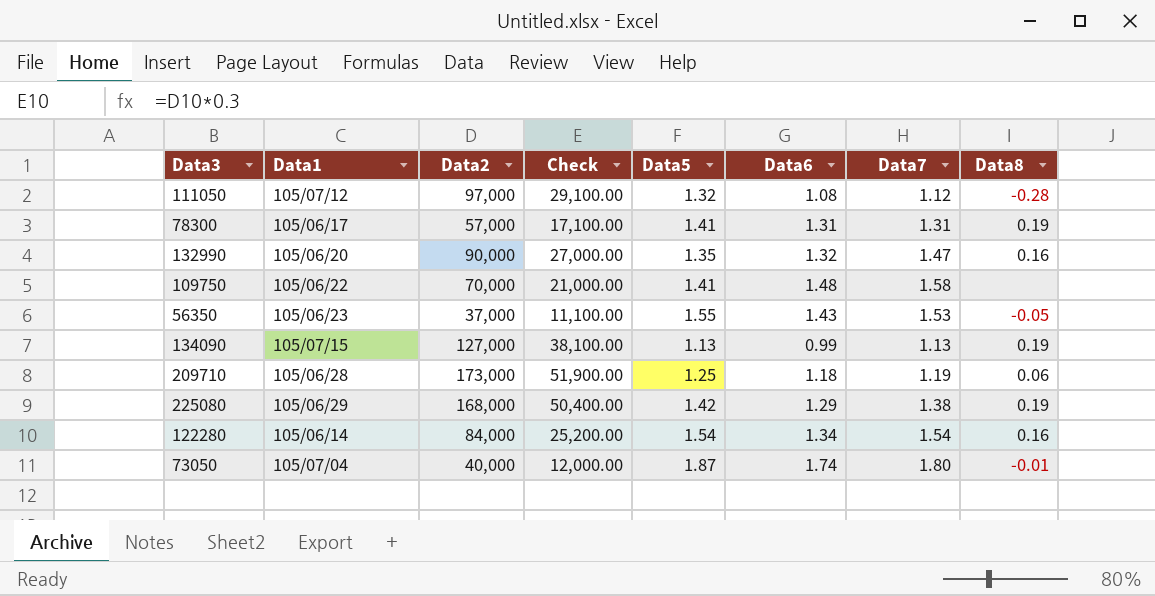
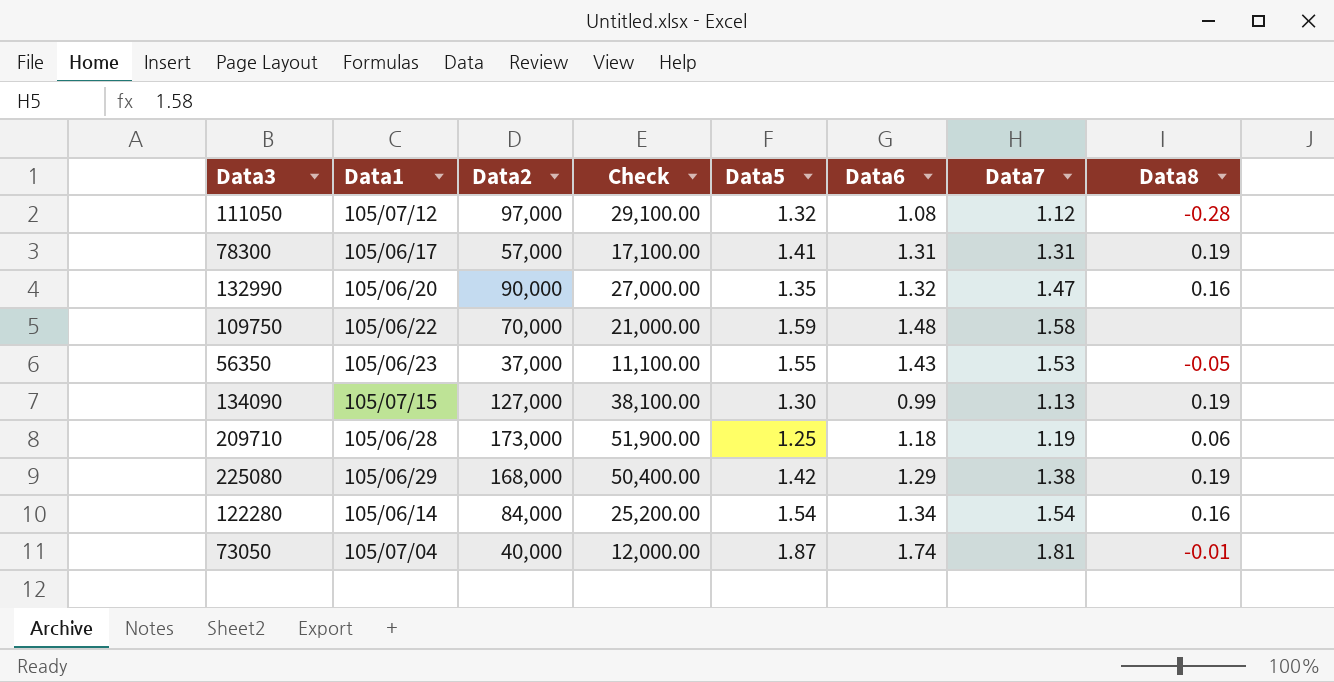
109750 | Data5: 1.41 -> 1.59
134090 | Data5: 1.13 -> 1.30
73050 | Data7: 1.80 -> 1.81

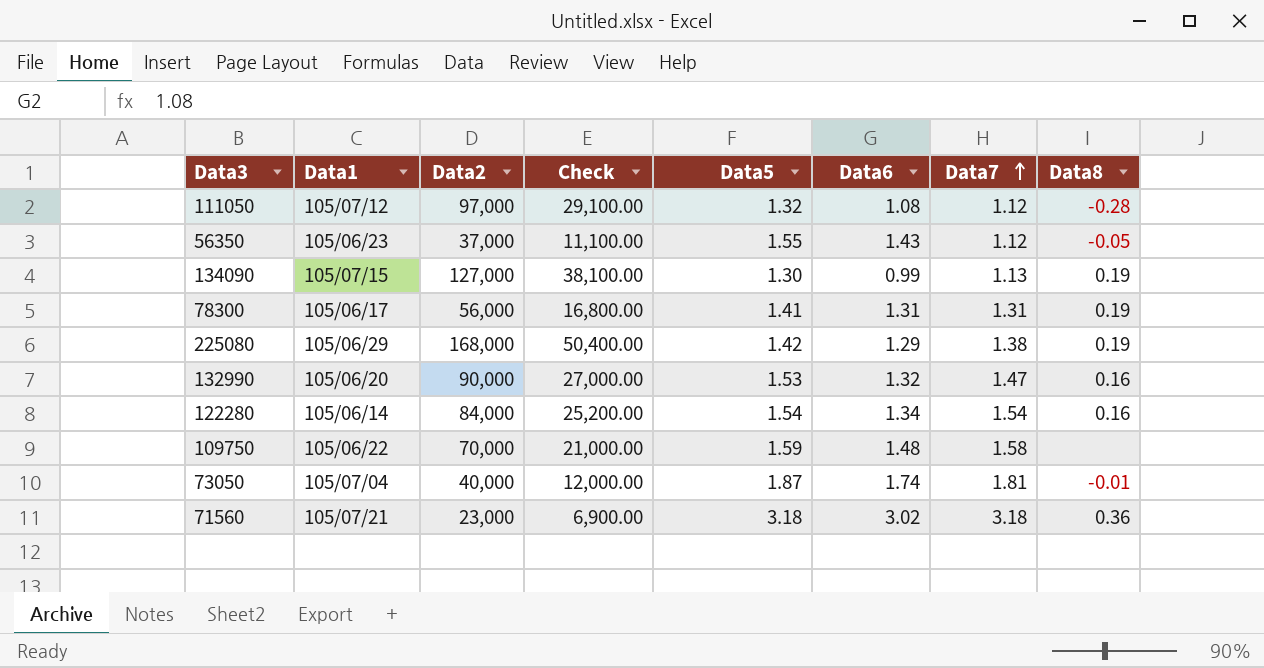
row order: none -> Data7 ascending
row 209710: 105/06/28 | 173,000 | 51,900.00 | 1.25 | 1.18 | 1.19 | 0.06 -> none
56350 | Data7: 1.53 -> 1.12
78300 | Data2: 57,000 -> 56,000
78300 | Check: 17,100.00 -> 16,800.00
132990 | Data5: 1.35 -> 1.53
row 71560: none -> 105/07/21 | 23,000 | 6,900.00 | 3.18 | 3.02 | 3.18 | 0.36

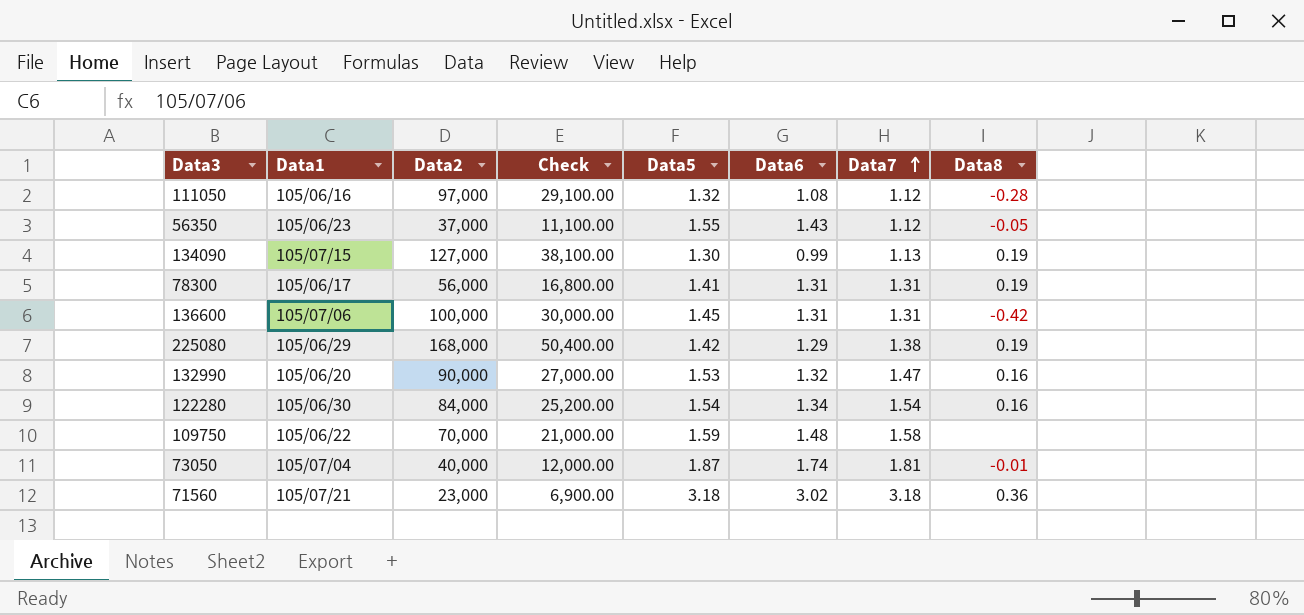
111050 | Data1: 105/07/12 -> 105/06/16
row 136600: none -> 105/07/06 | 100,000 | 30,000.00 | 1.45 | 1.31 | 1.31 | -0.42
122280 | Data1: 105/06/14 -> 105/06/30

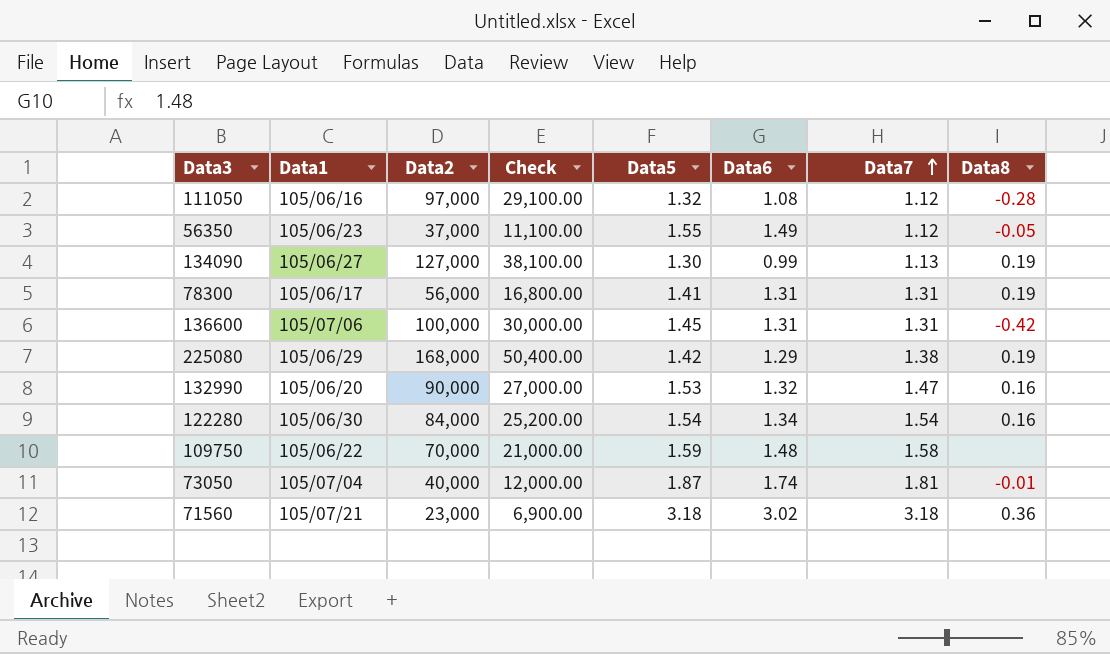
56350 | Data6: 1.43 -> 1.49
134090 | Data1: 105/07/15 -> 105/06/27

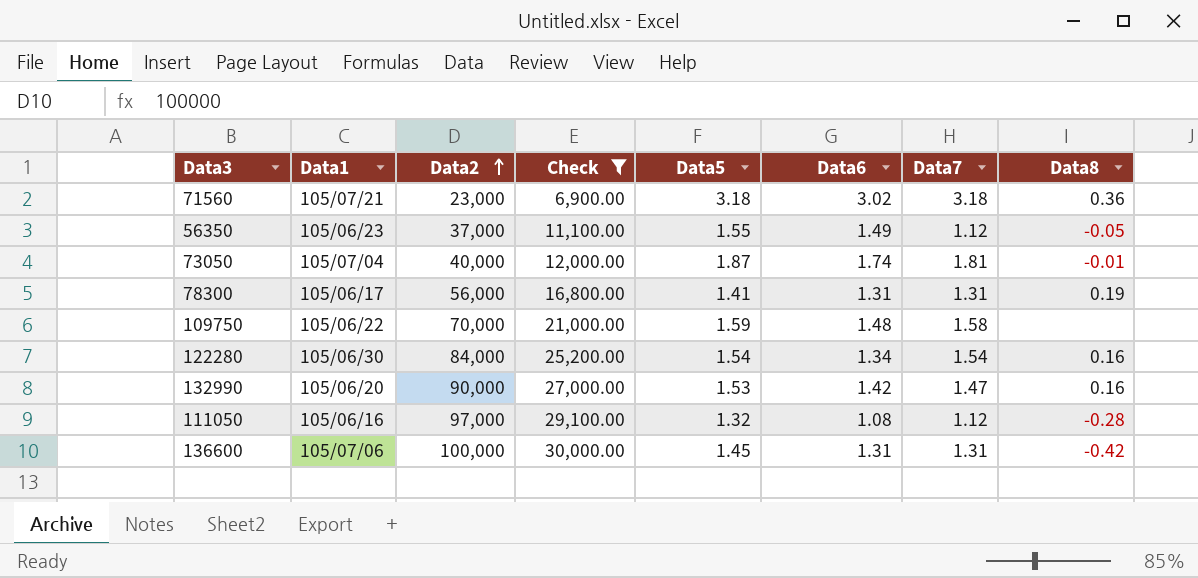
filter: none -> Check <= 30,000.00
row order: Data7 ascending -> Data2 ascending
132990 | Data6: 1.32 -> 1.42

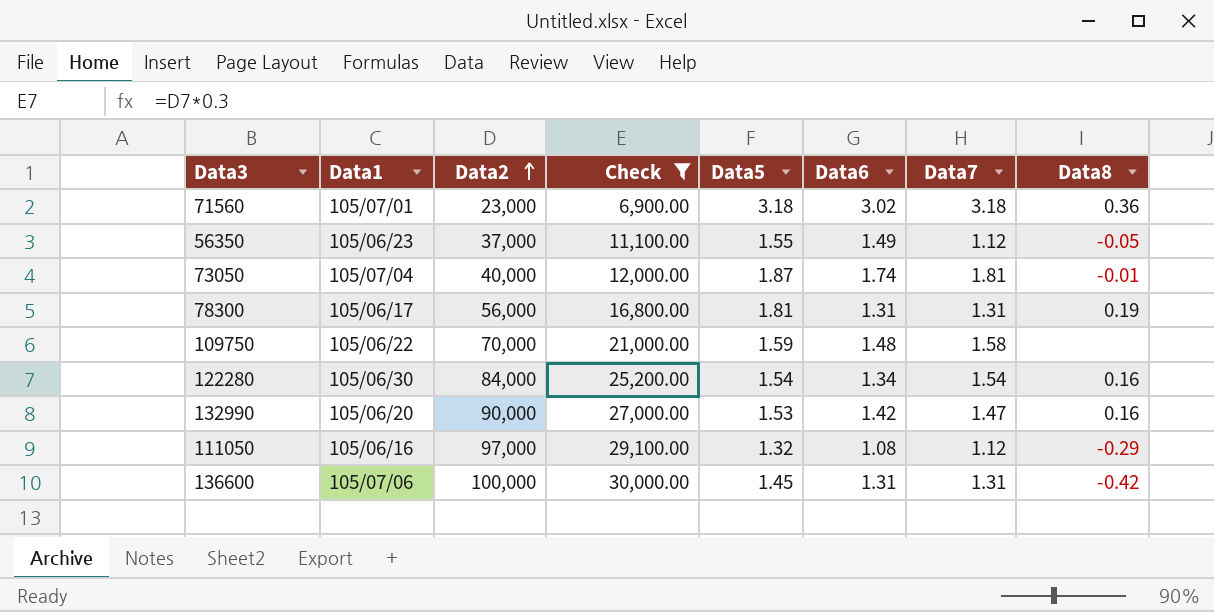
71560 | Data1: 105/07/21 -> 105/07/01
78300 | Data5: 1.41 -> 1.81
111050 | Data8: -0.28 -> -0.29

